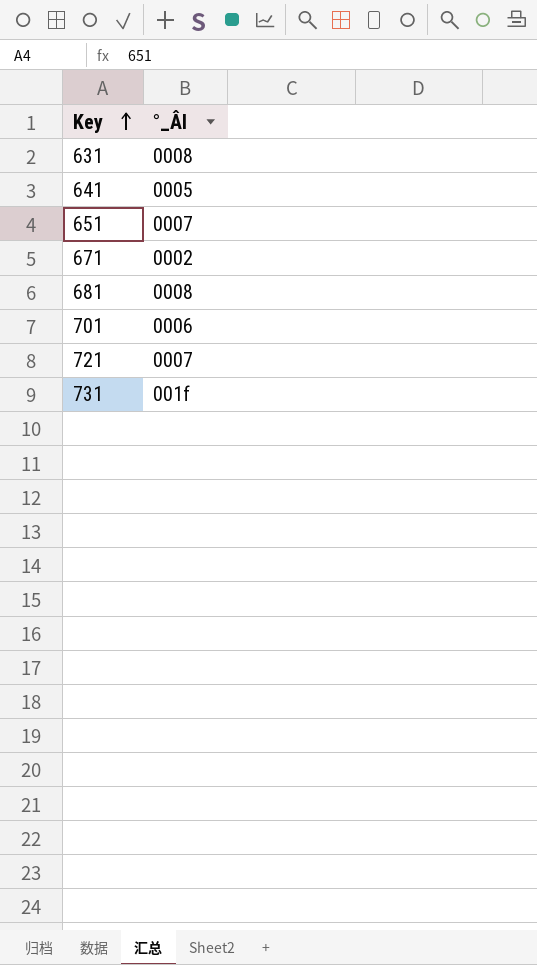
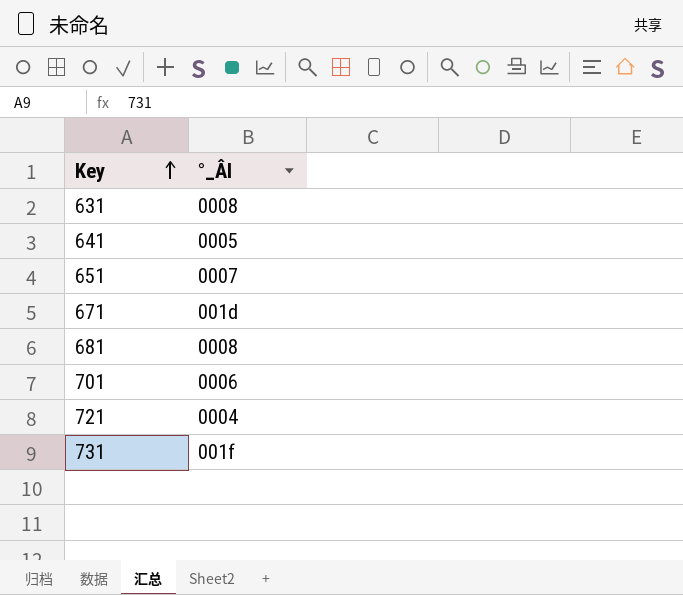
671 | °_ÂI: 0002 -> 001d
721 | °_ÂI: 0007 -> 0004

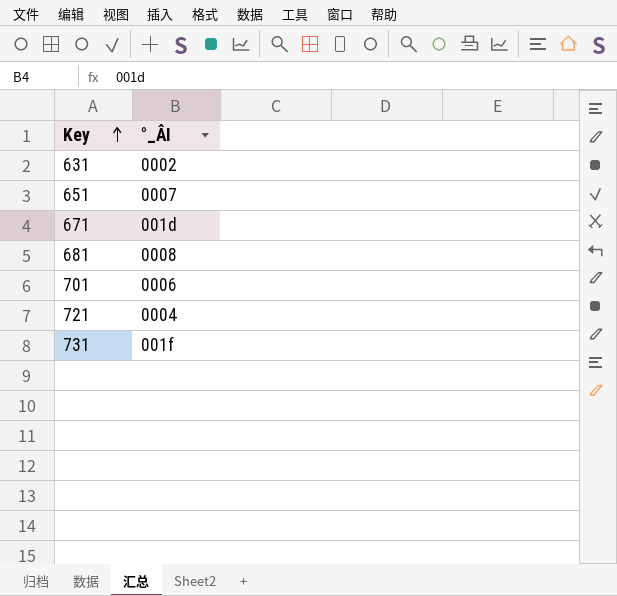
row 641: 0005 -> none
631 | °_ÂI: 0008 -> 0002

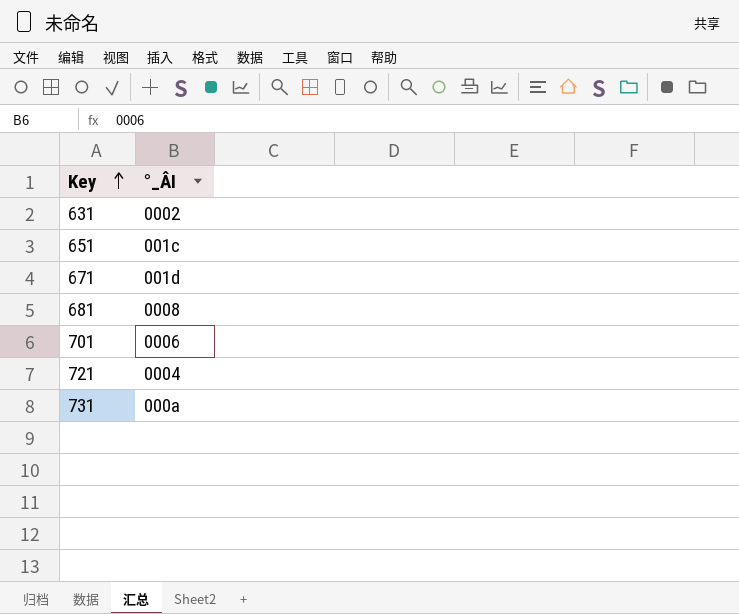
651 | °_ÂI: 0007 -> 001c
731 | °_ÂI: 001f -> 000a

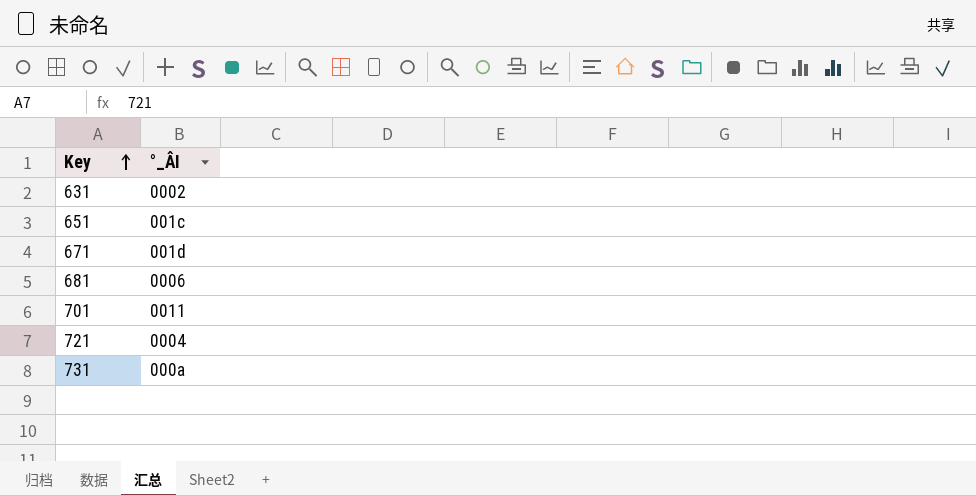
681 | °_ÂI: 0008 -> 0006
701 | °_ÂI: 0006 -> 0011

